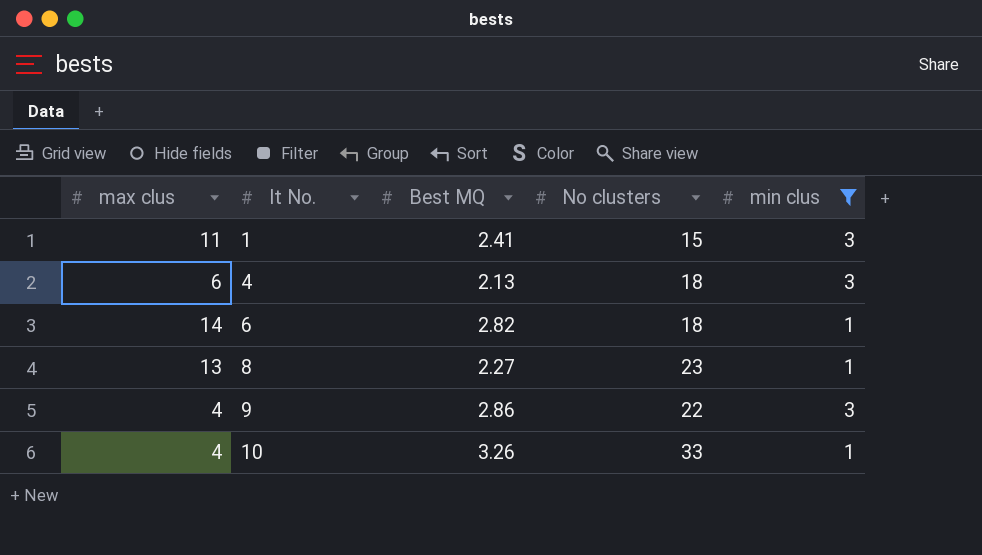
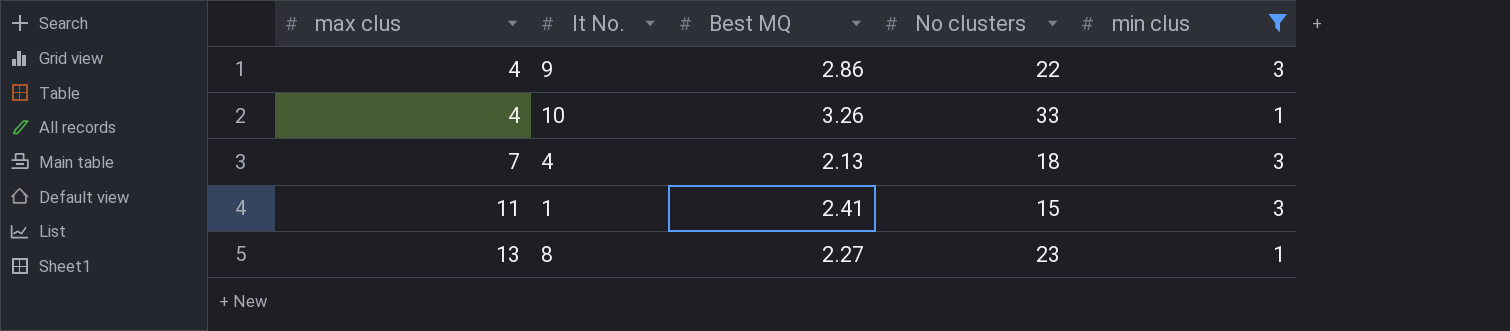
row order: It No. ascending -> max clus ascending
row 6: 14 | 2.82 | 18 | 1 -> none
4 | max clus: 6 -> 7

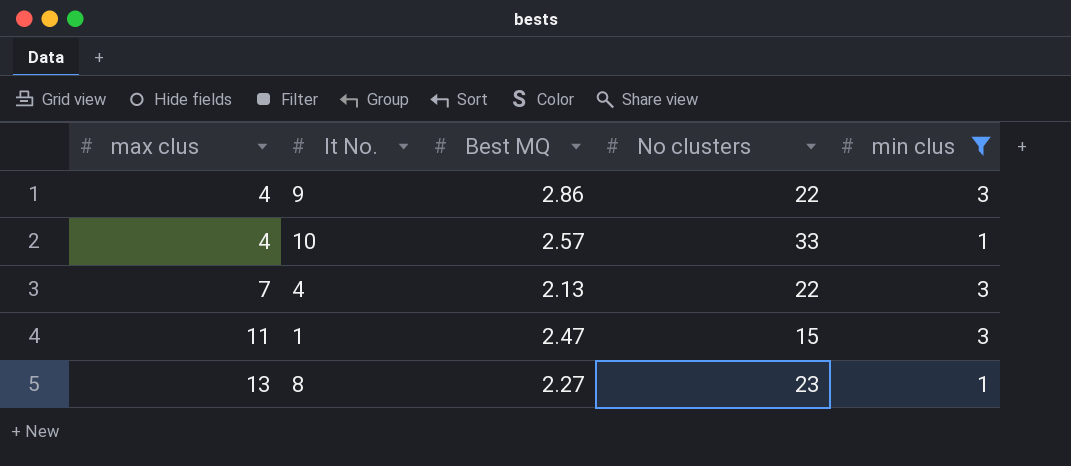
10 | Best MQ: 3.26 -> 2.57
4 | No clusters: 18 -> 22
1 | Best MQ: 2.41 -> 2.47

